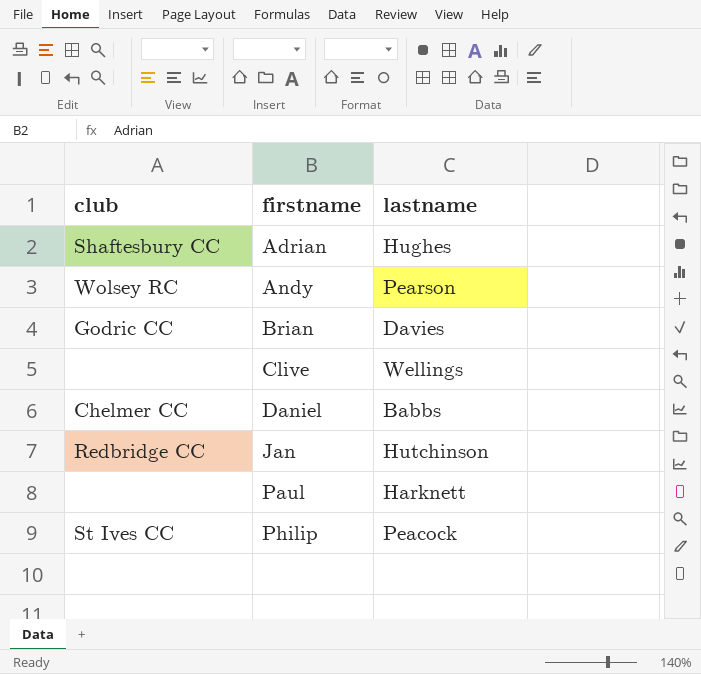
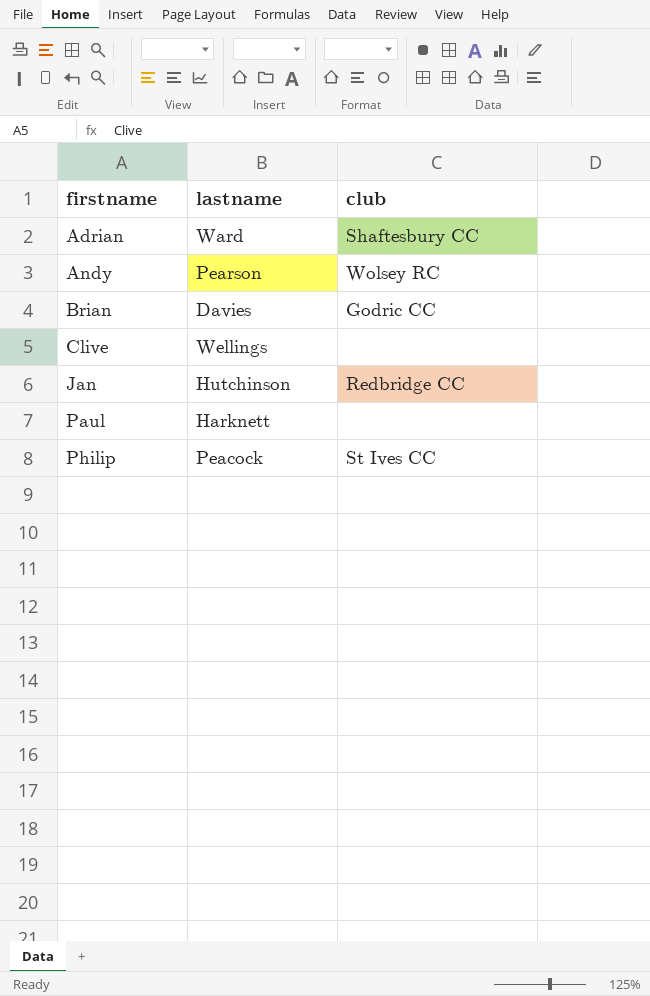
column club | position: 1 -> 3
row Daniel: Chelmer CC | Babbs -> none
Adrian | lastname: Hughes -> Ward

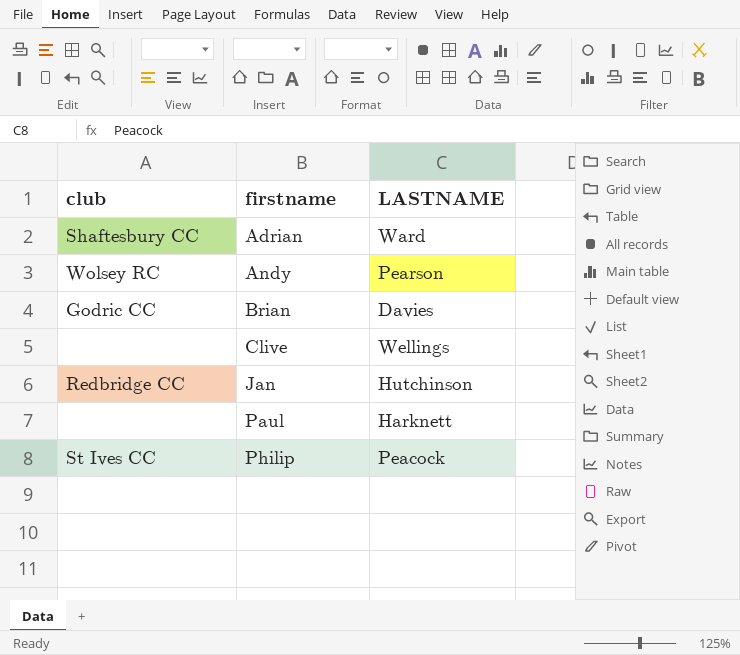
column club | position: 3 -> 1
column name: lastname -> LASTNAME

